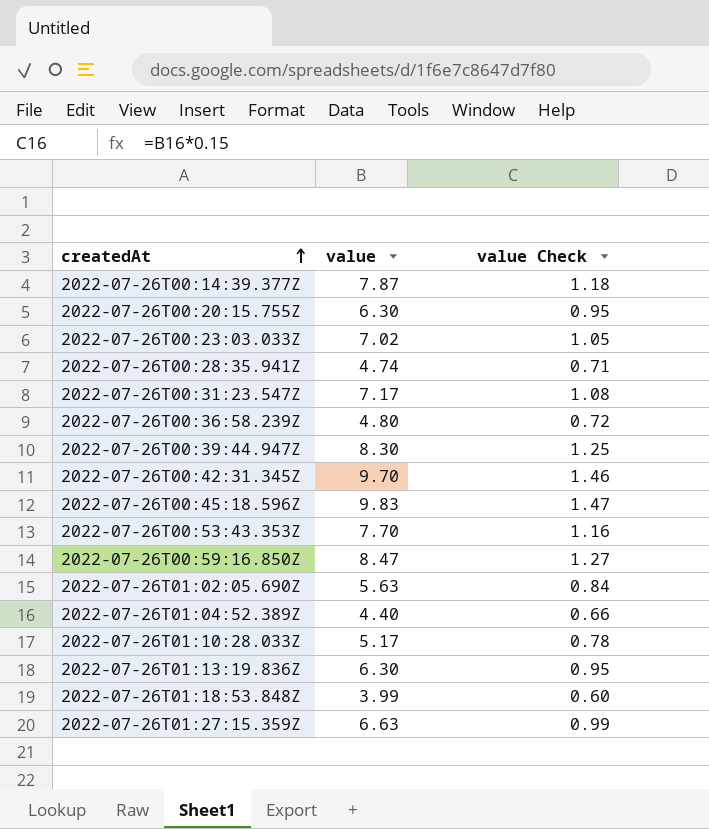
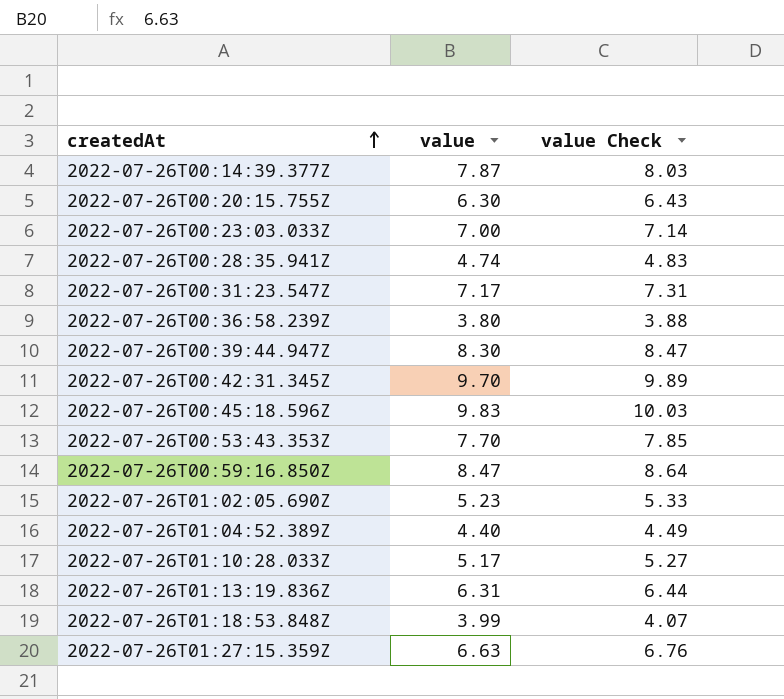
column value Check | formula: [value] * 0.15 -> [value] * 1.02
2022-07-26T00:23:03.033Z | value: 7.02 -> 7.00
2022-07-26T00:36:58.239Z | value: 4.80 -> 3.80
2022-07-26T01:02:05.690Z | value: 5.63 -> 5.23
2022-07-26T01:13:19.836Z | value: 6.30 -> 6.31

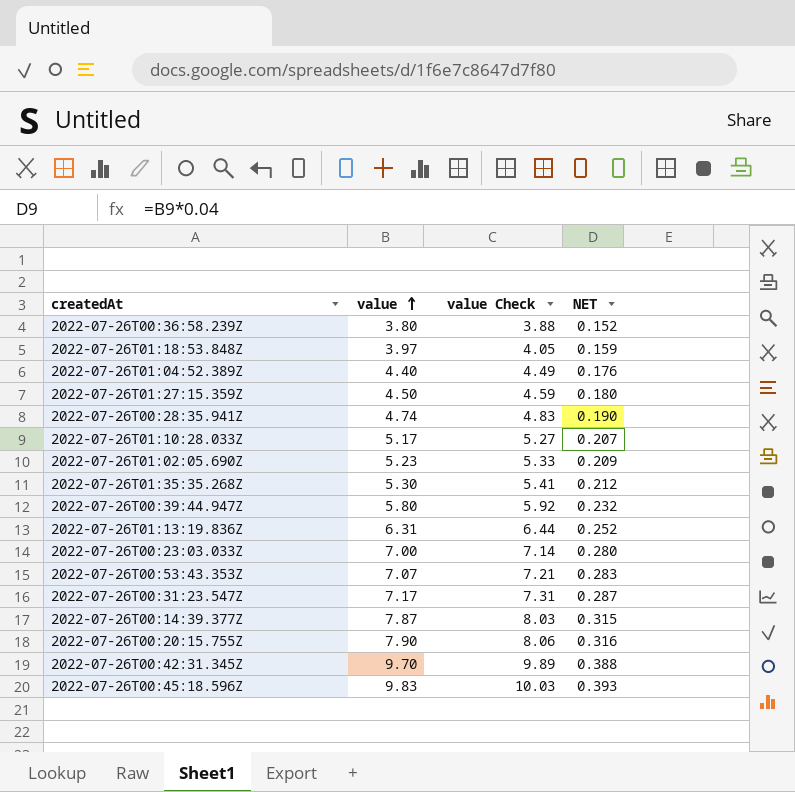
row order: createdAt ascending -> value ascending
column NET | formula: none -> [value] * 0.04
row 2022-07-26T00:59:16.850Z: 8.47 | 8.64 -> none
2022-07-26T01:18:53.848Z | value: 3.99 -> 3.97
2022-07-26T01:18:53.848Z | value Check: 4.07 -> 4.05
2022-07-26T01:27:15.359Z | value: 6.63 -> 4.50
2022-07-26T01:27:15.359Z | value Check: 6.76 -> 4.59
row 2022-07-26T01:35:35.268Z: none -> 5.30 | 5.41 | 0.212
2022-07-26T00:39:44.947Z | value: 8.30 -> 5.80
2022-07-26T00:39:44.947Z | value Check: 8.47 -> 5.92
2022-07-26T00:53:43.353Z | value: 7.70 -> 7.07
2022-07-26T00:53:43.353Z | value Check: 7.85 -> 7.21
2022-07-26T00:20:15.755Z | value: 6.30 -> 7.90
2022-07-26T00:20:15.755Z | value Check: 6.43 -> 8.06

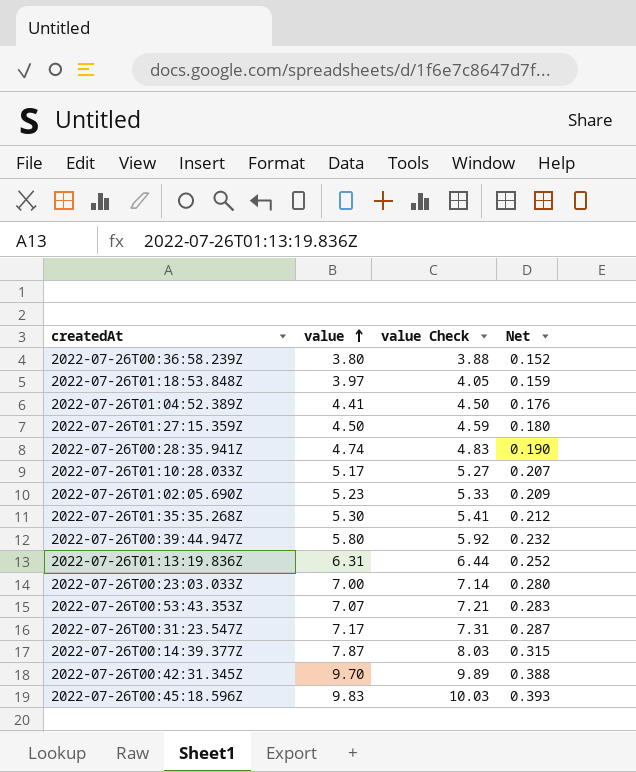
column name: NET -> Net
row 2022-07-26T00:20:15.755Z: 7.90 | 8.06 | 0.316 -> none
2022-07-26T01:04:52.389Z | value: 4.40 -> 4.41
2022-07-26T01:04:52.389Z | value Check: 4.49 -> 4.50

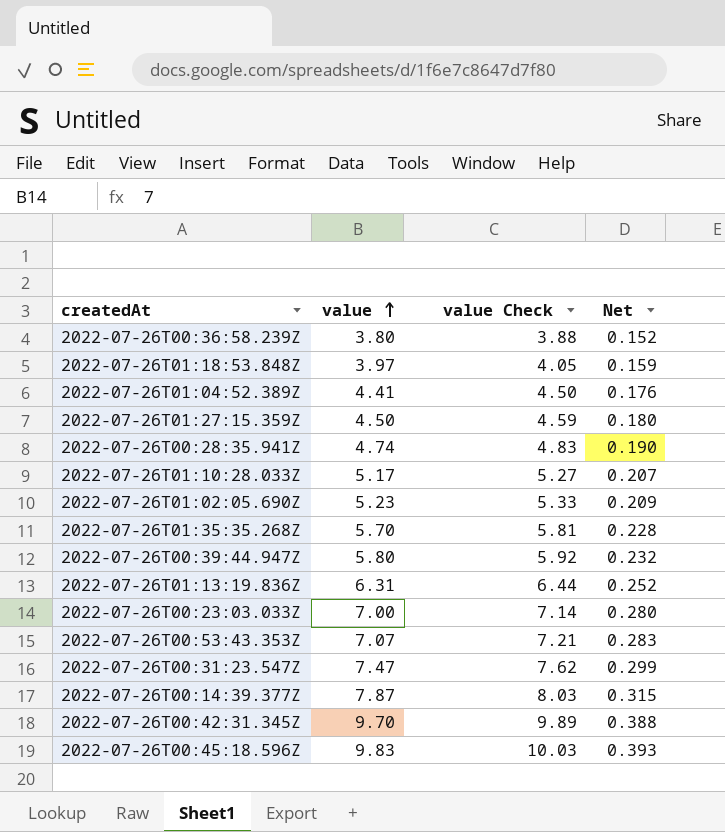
2022-07-26T01:35:35.268Z | value: 5.30 -> 5.70
2022-07-26T01:35:35.268Z | value Check: 5.41 -> 5.81
2022-07-26T01:35:35.268Z | Net: 0.212 -> 0.228
2022-07-26T00:31:23.547Z | value: 7.17 -> 7.47
2022-07-26T00:31:23.547Z | value Check: 7.31 -> 7.62
2022-07-26T00:31:23.547Z | Net: 0.287 -> 0.299

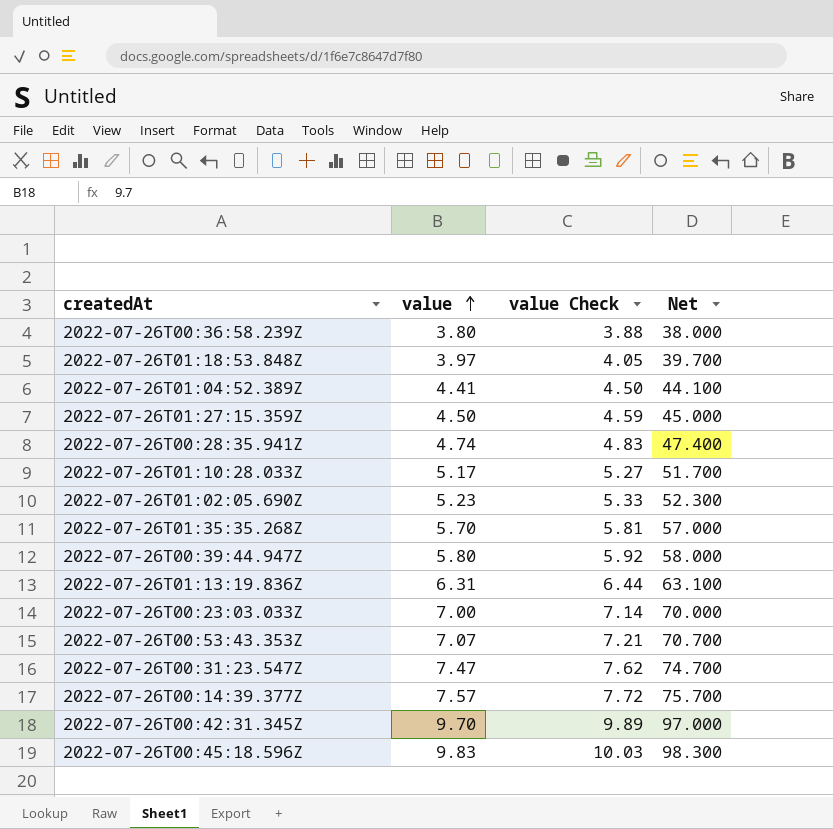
column Net | formula: [value] * 0.04 -> [value] * 10
2022-07-26T00:14:39.377Z | value: 7.87 -> 7.57
2022-07-26T00:14:39.377Z | value Check: 8.03 -> 7.72

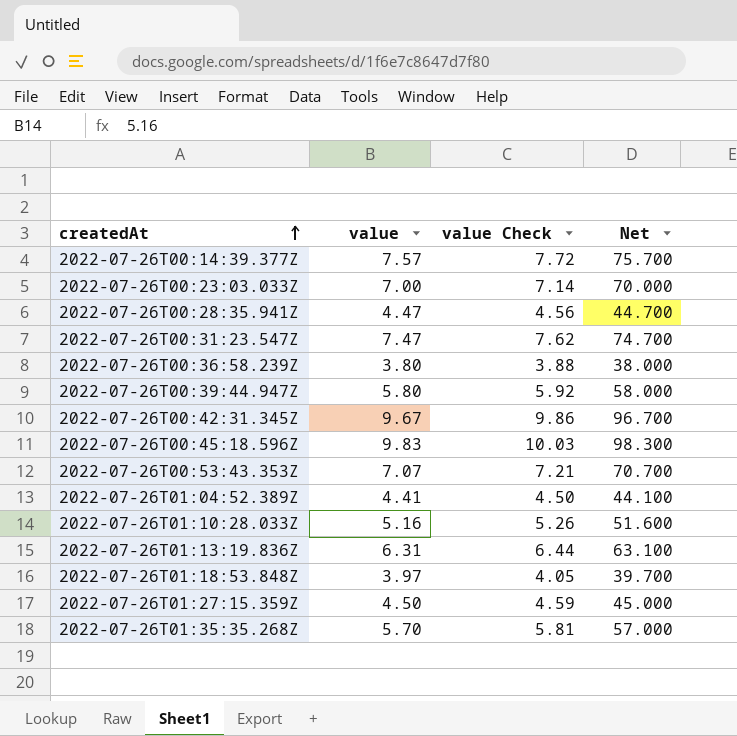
row order: value ascending -> createdAt ascending
row 2022-07-26T01:02:05.690Z: 5.23 | 5.33 | 52.300 -> none
2022-07-26T00:28:35.941Z | value: 4.74 -> 4.47
2022-07-26T00:28:35.941Z | value Check: 4.83 -> 4.56
2022-07-26T00:28:35.941Z | Net: 47.400 -> 44.700
2022-07-26T00:42:31.345Z | value: 9.70 -> 9.67
2022-07-26T00:42:31.345Z | value Check: 9.89 -> 9.86
2022-07-26T00:42:31.345Z | Net: 97.000 -> 96.700
2022-07-26T01:10:28.033Z | value: 5.17 -> 5.16
2022-07-26T01:10:28.033Z | value Check: 5.27 -> 5.26
2022-07-26T01:10:28.033Z | Net: 51.700 -> 51.600

